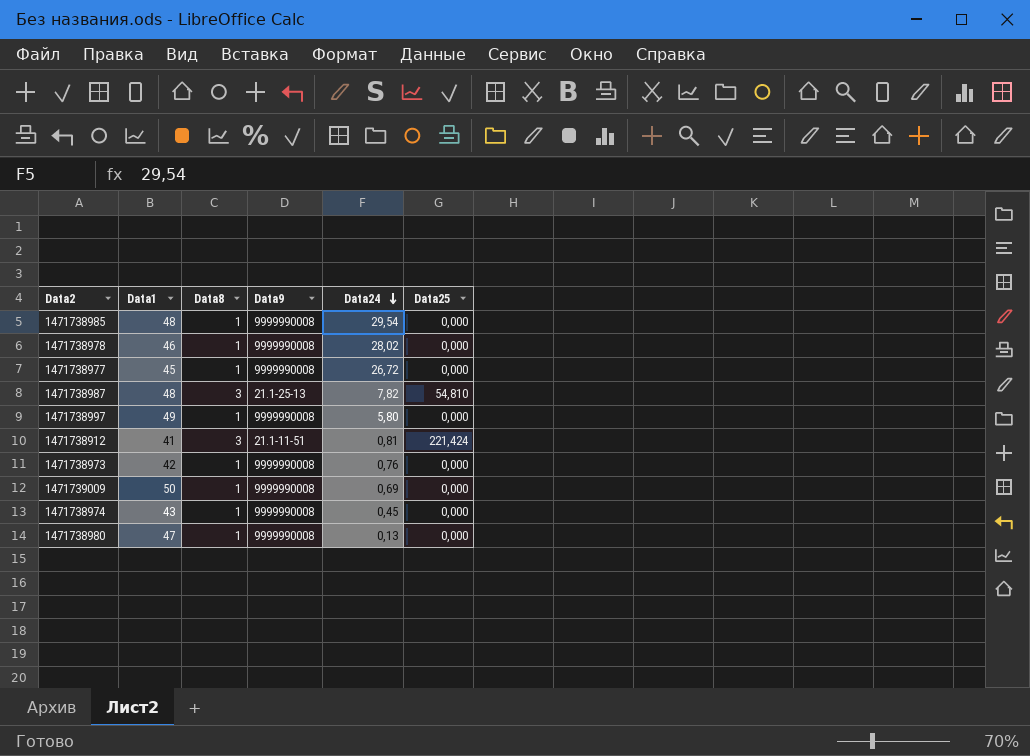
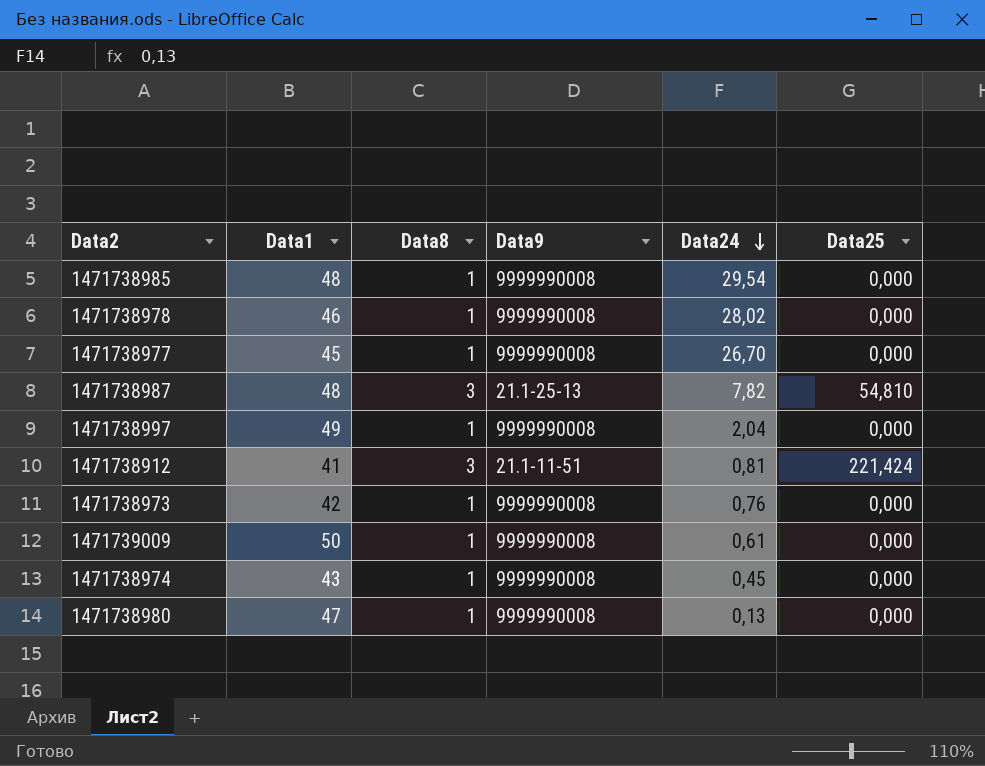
1471738977 | Data24: 26,72 -> 26,70
1471738997 | Data24: 5,80 -> 2,04
1471739009 | Data24: 0,69 -> 0,61

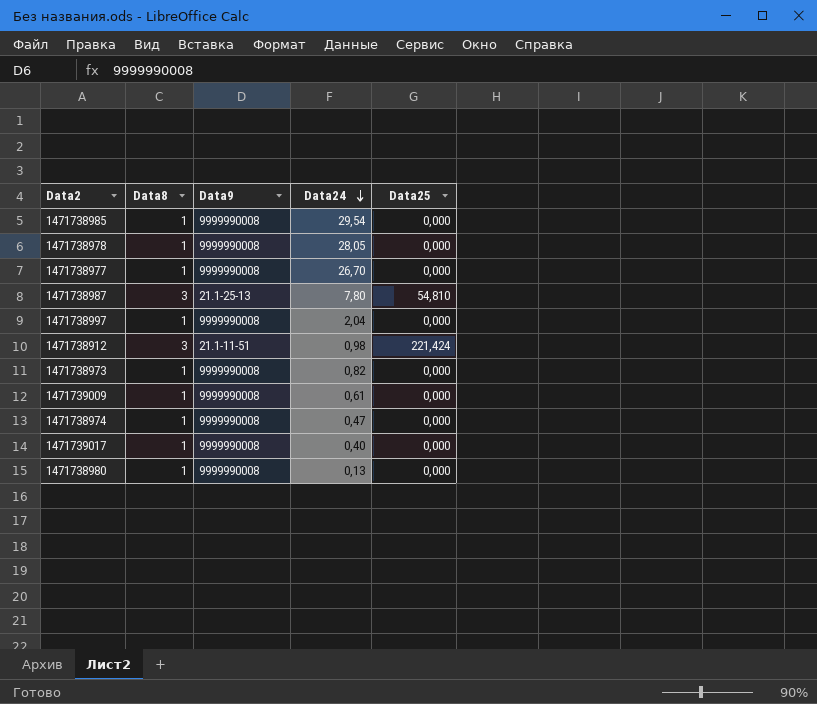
column Data1 | position: 2 -> none
1471738978 | Data24: 28,02 -> 28,05
1471738987 | Data24: 7,82 -> 7,80
1471738912 | Data24: 0,81 -> 0,98
1471738973 | Data24: 0,76 -> 0,82
1471738974 | Data24: 0,45 -> 0,47
row 1471739017: none -> 1 | 9999990008 | 0,40 | 0,000

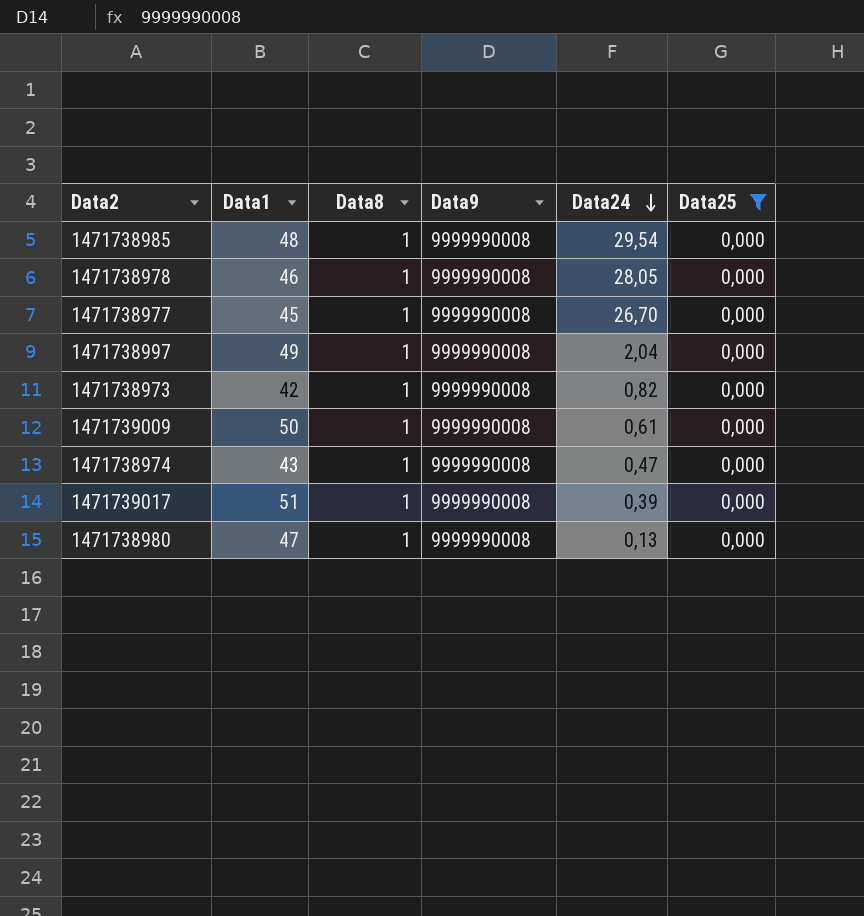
filter: none -> Data25 = 0,000
column Data1 | position: none -> 2
1471739017 | Data24: 0,40 -> 0,39

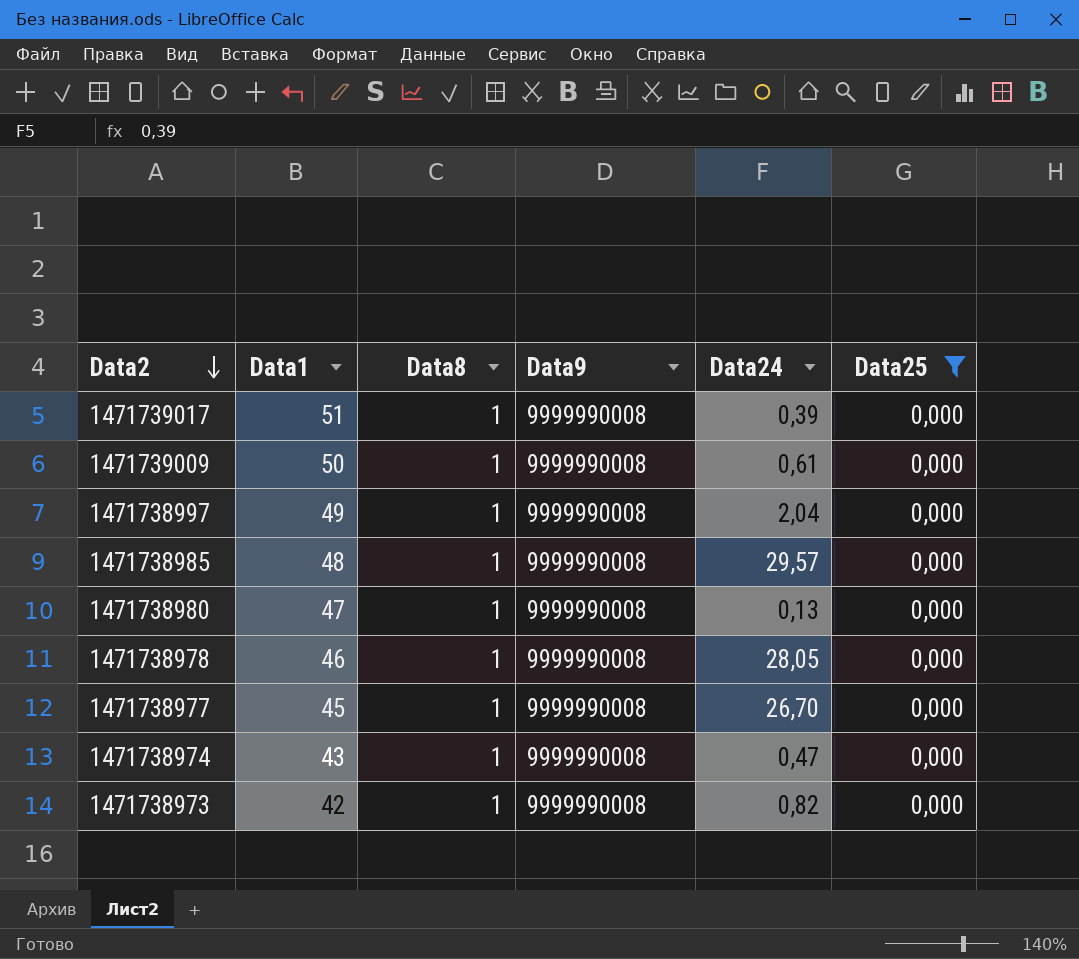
row order: Data24 descending -> Data2 descending
1471738985 | Data24: 29,54 -> 29,57

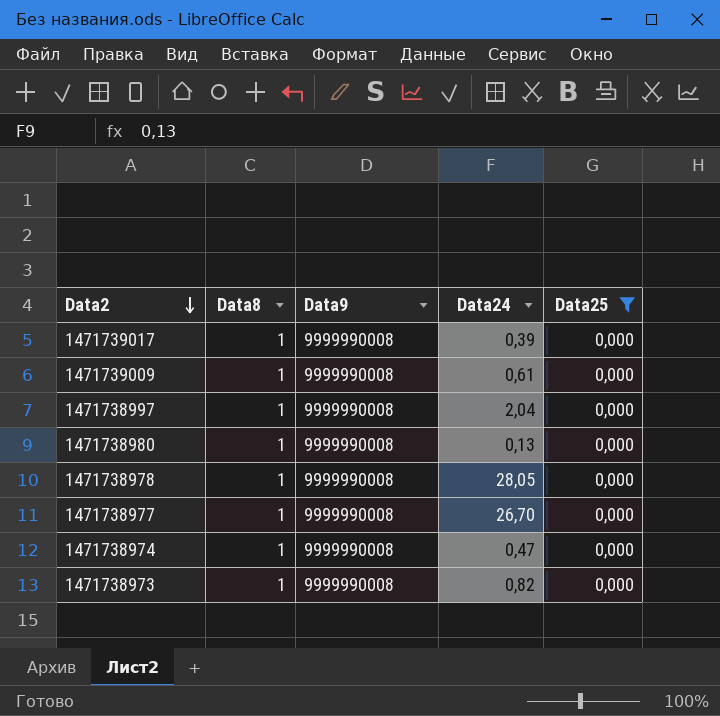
column Data1 | position: 2 -> none
row 1471738985: 48 | 1 | 9999990008 | 29,57 | 0,000 -> none

